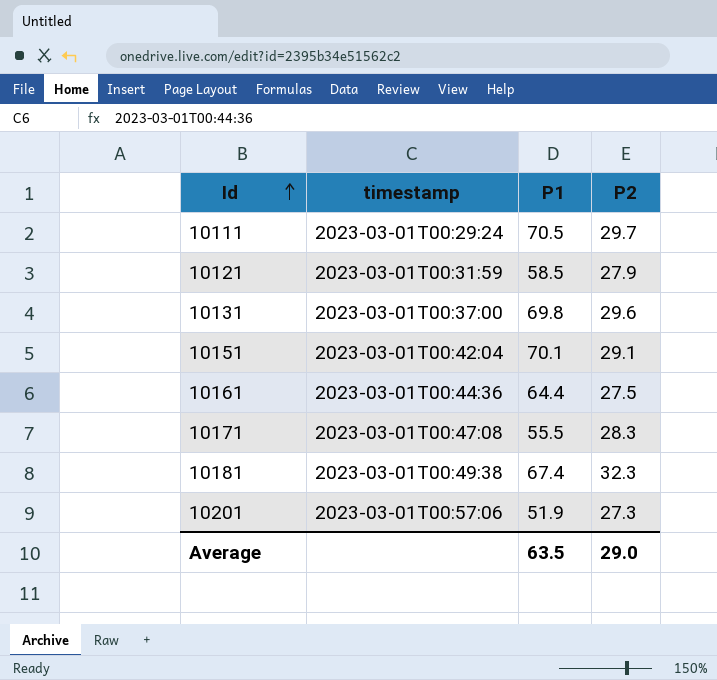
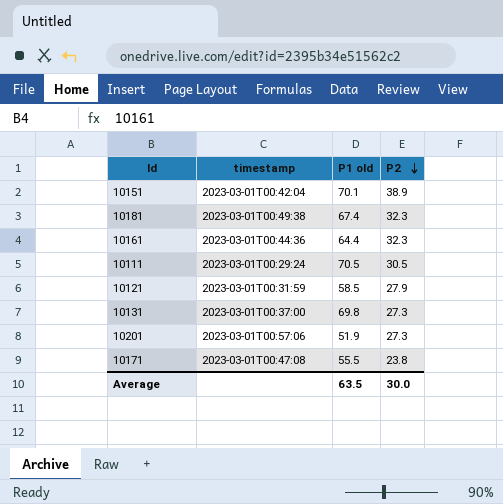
row order: Id ascending -> P2 descending
column name: P1 -> P1 old
10151 | P2: 29.1 -> 38.9
10161 | P2: 27.5 -> 32.3
10111 | P2: 29.7 -> 30.5
10131 | P2: 29.6 -> 27.3
10171 | P2: 28.3 -> 23.8
Average | P2: 29.0 -> 30.0

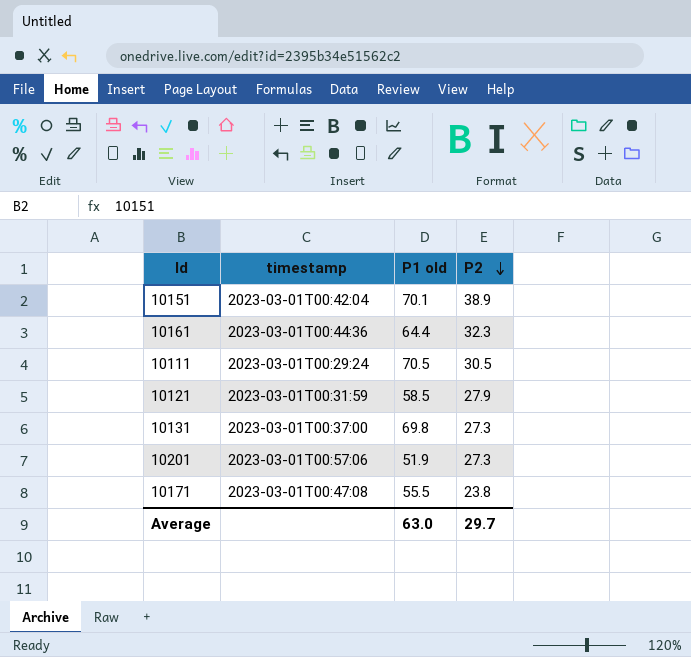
row 10181: 2023-03-01T00:49:38 | 67.4 | 32.3 -> none
Average | P1 old: 63.5 -> 63.0
Average | P2: 30.0 -> 29.7

